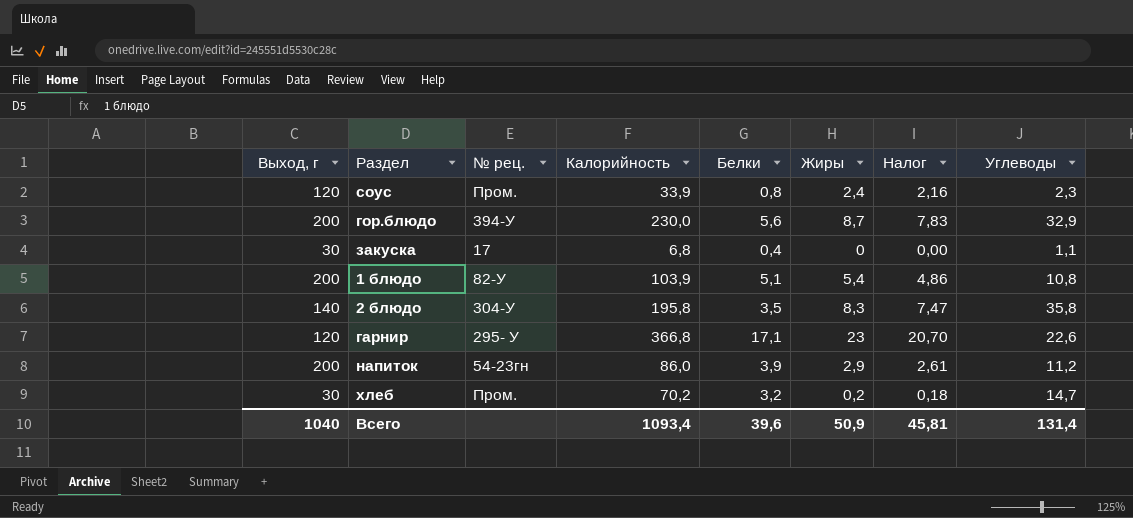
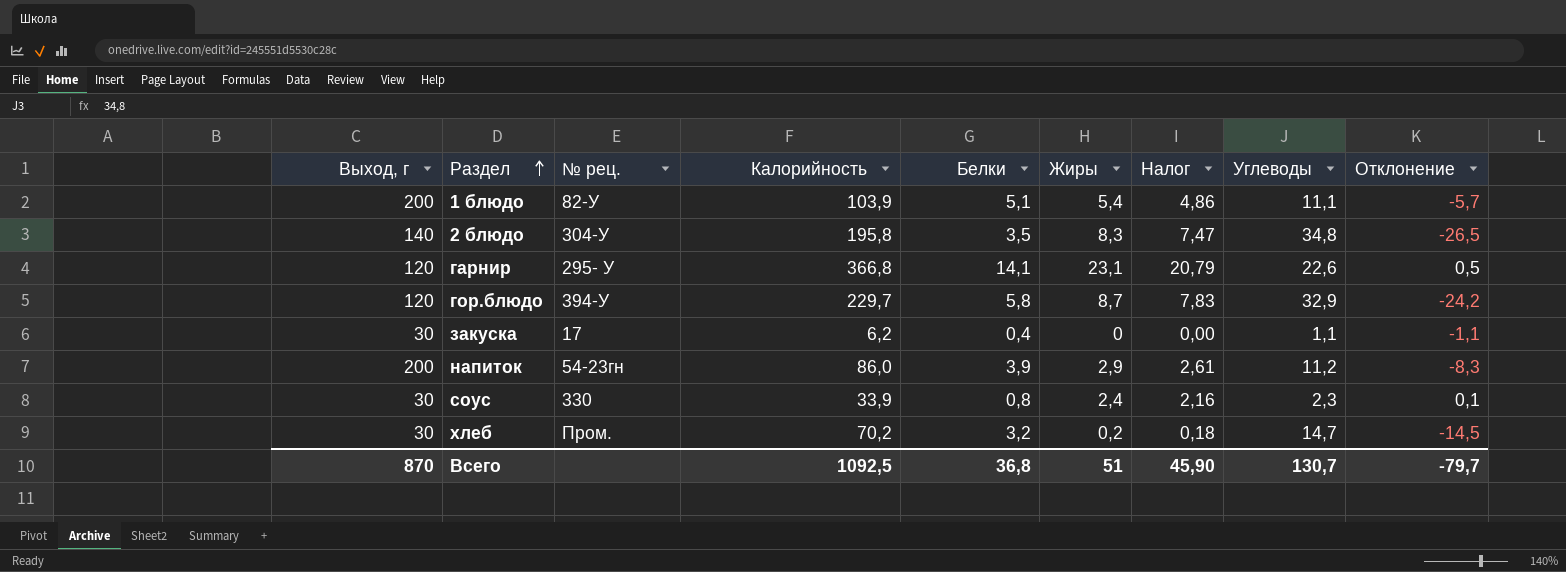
row order: none -> Раздел ascending
column Отклонение | formula: none -> [Жиры] - [Углеводы]
1 блюдо | Углеводы: 10,8 -> 11,1
2 блюдо | Углеводы: 35,8 -> 34,8
гарнир | Белки: 17,1 -> 14,1
гарнир | Жиры: 23 -> 23,1
гарнир | Налог: 20,70 -> 20,79
гор.блюдо | Выход, г: 200 -> 120
гор.блюдо | Калорийность: 230,0 -> 229,7
гор.блюдо | Белки: 5,6 -> 5,8
закуска | Калорийность: 6,8 -> 6,2
соус | Выход, г: 120 -> 30
соус | № рец.: Пром. -> 330
Всего | Выход, г: 1040 -> 870
Всего | Калорийность: 1093,4 -> 1092,5
Всего | Белки: 39,6 -> 36,8
Всего | Жиры: 50,9 -> 51
Всего | Налог: 45,81 -> 45,90
Всего | Углеводы: 131,4 -> 130,7

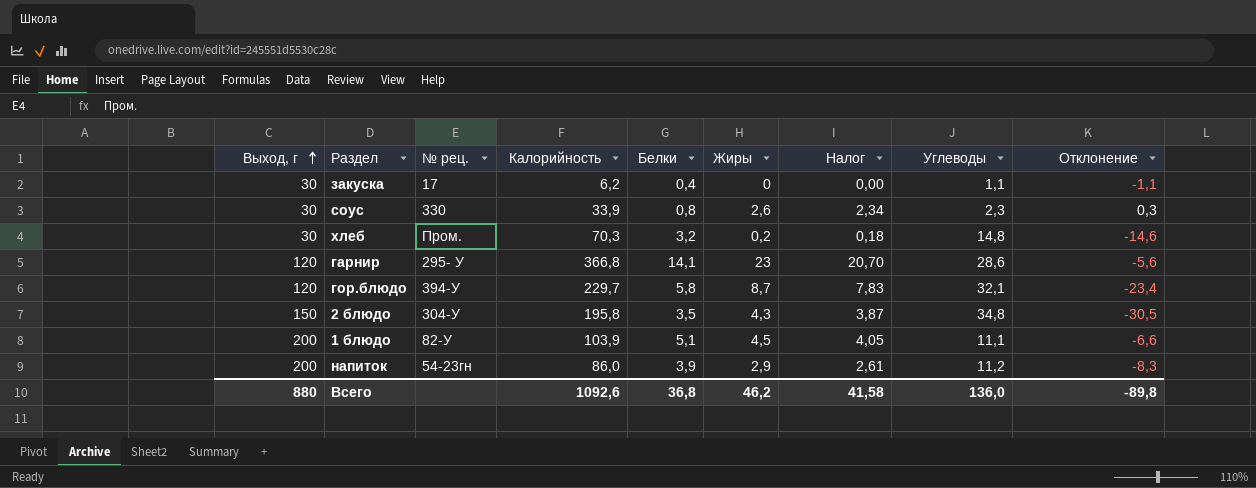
row order: Раздел ascending -> Выход, г ascending
соус | Жиры: 2,4 -> 2,6
соус | Налог: 2,16 -> 2,34
соус | Отклонение: 0,1 -> 0,3
хлеб | Калорийность: 70,2 -> 70,3
хлеб | Углеводы: 14,7 -> 14,8
хлеб | Отклонение: -14,5 -> -14,6
гарнир | Жиры: 23,1 -> 23
гарнир | Налог: 20,79 -> 20,70
гарнир | Углеводы: 22,6 -> 28,6
гарнир | Отклонение: 0,5 -> -5,6
гор.блюдо | Углеводы: 32,9 -> 32,1
гор.блюдо | Отклонение: -24,2 -> -23,4
2 блюдо | Выход, г: 140 -> 150
2 блюдо | Жиры: 8,3 -> 4,3
2 блюдо | Налог: 7,47 -> 3,87
2 блюдо | Отклонение: -26,5 -> -30,5
1 блюдо | Жиры: 5,4 -> 4,5
1 блюдо | Налог: 4,86 -> 4,05
1 блюдо | Отклонение: -5,7 -> -6,6
Всего | Выход, г: 870 -> 880
Всего | Калорийность: 1092,5 -> 1092,6
Всего | Жиры: 51 -> 46,2
Всего | Налог: 45,90 -> 41,58
Всего | Углеводы: 130,7 -> 136,0
Всего | Отклонение: -79,7 -> -89,8

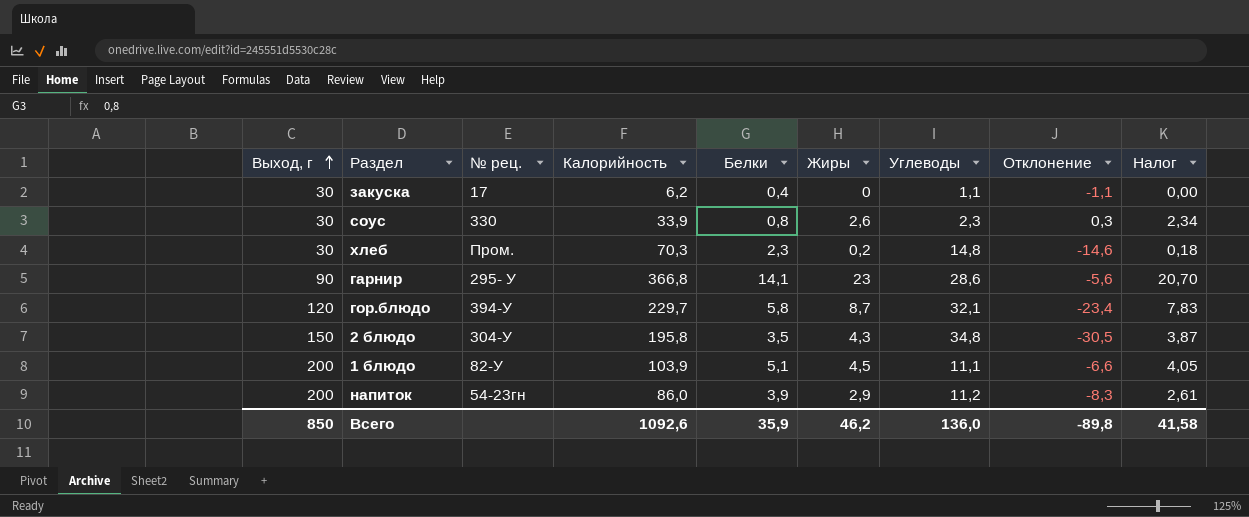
column Налог | position: 7 -> 9
хлеб | Белки: 3,2 -> 2,3
гарнир | Выход, г: 120 -> 90
Всего | Выход, г: 880 -> 850
Всего | Белки: 36,8 -> 35,9

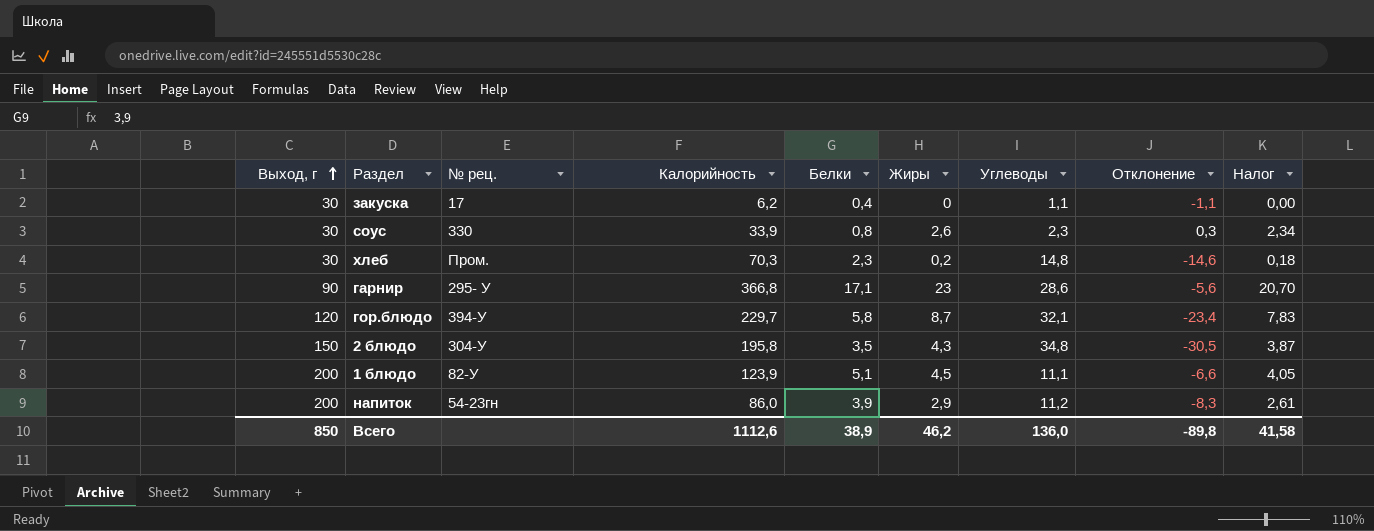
гарнир | Белки: 14,1 -> 17,1
1 блюдо | Калорийность: 103,9 -> 123,9
Всего | Калорийность: 1092,6 -> 1112,6
Всего | Белки: 35,9 -> 38,9

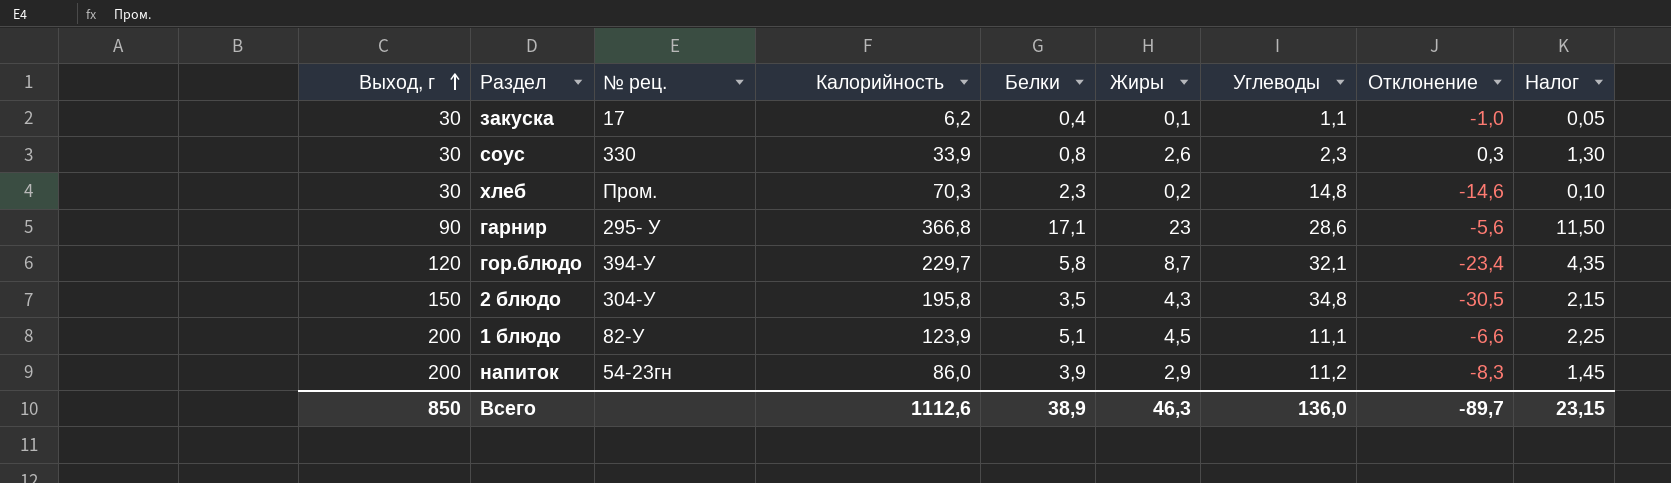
column Налог | formula: [Жиры] * 0,9 -> [Жиры] * 0,5
закуска | Жиры: 0 -> 0,1
закуска | Отклонение: -1,1 -> -1,0
Всего | Жиры: 46,2 -> 46,3
Всего | Отклонение: -89,8 -> -89,7
Всего | Налог: 41,58 -> 23,15

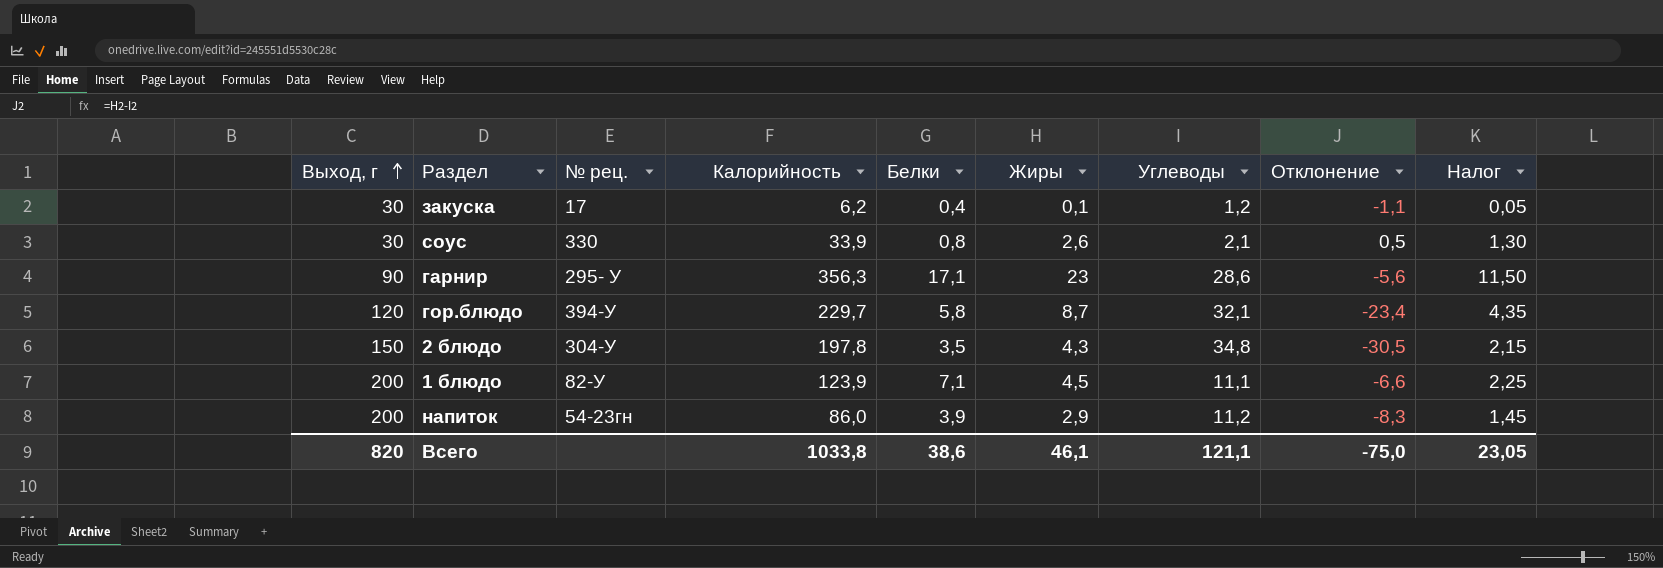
row хлеб: 30 | Пром. | 70,3 | 2,3 | 0,2 | 14,8 | -14,6 | 0,10 -> none
закуска | Углеводы: 1,1 -> 1,2
закуска | Отклонение: -1,0 -> -1,1
соус | Углеводы: 2,3 -> 2,1
соус | Отклонение: 0,3 -> 0,5
гарнир | Калорийность: 366,8 -> 356,3
2 блюдо | Калорийность: 195,8 -> 197,8
1 блюдо | Белки: 5,1 -> 7,1
Всего | Выход, г: 850 -> 820
Всего | Калорийность: 1112,6 -> 1033,8
Всего | Белки: 38,9 -> 38,6
Всего | Жиры: 46,3 -> 46,1
Всего | Углеводы: 136,0 -> 121,1
Всего | Отклонение: -89,7 -> -75,0
Всего | Налог: 23,15 -> 23,05

